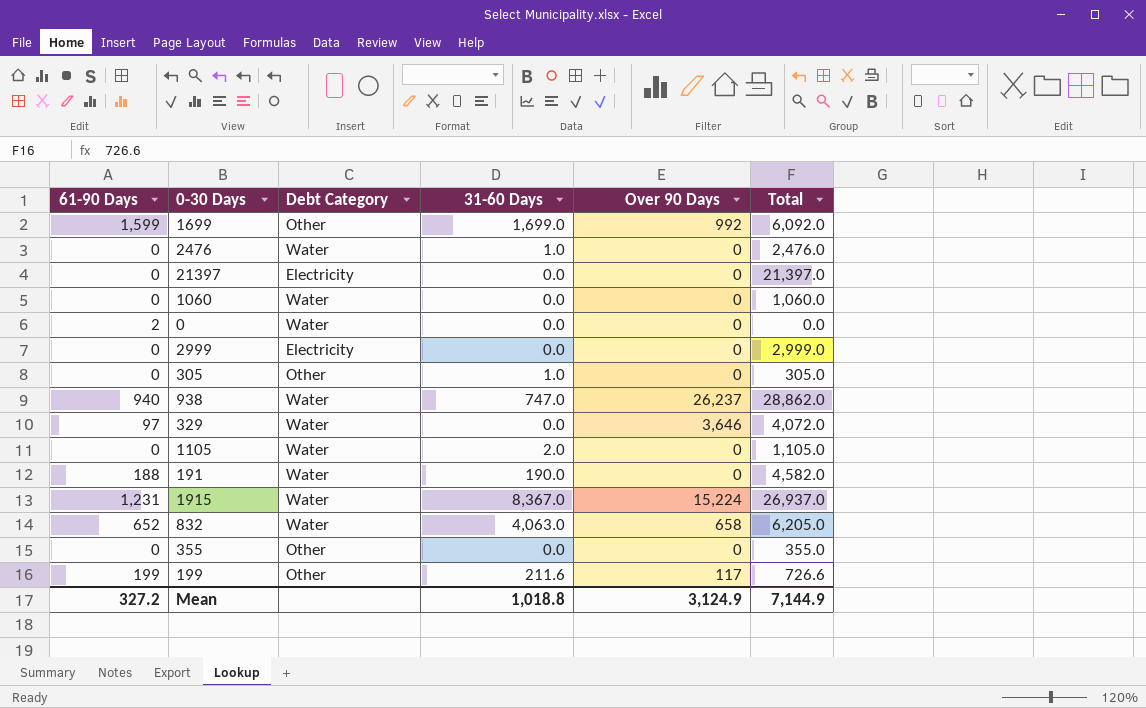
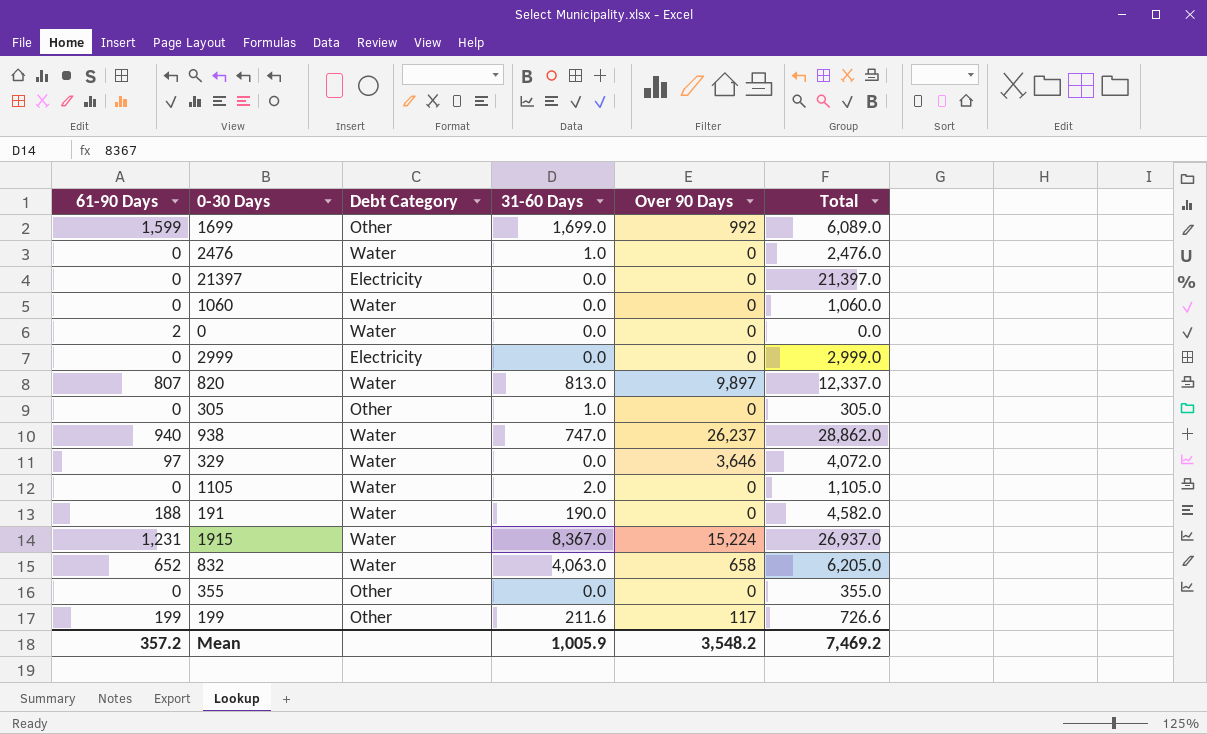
1699 | Total: 6,092.0 -> 6,089.0
row 820: none -> 807 | Water | 813.0 | 9,897 | 12,337.0
Mean | 61-90 Days: 327.2 -> 357.2
Mean | 31-60 Days: 1,018.8 -> 1,005.9
Mean | Over 90 Days: 3,124.9 -> 3,548.2
Mean | Total: 7,144.9 -> 7,469.2

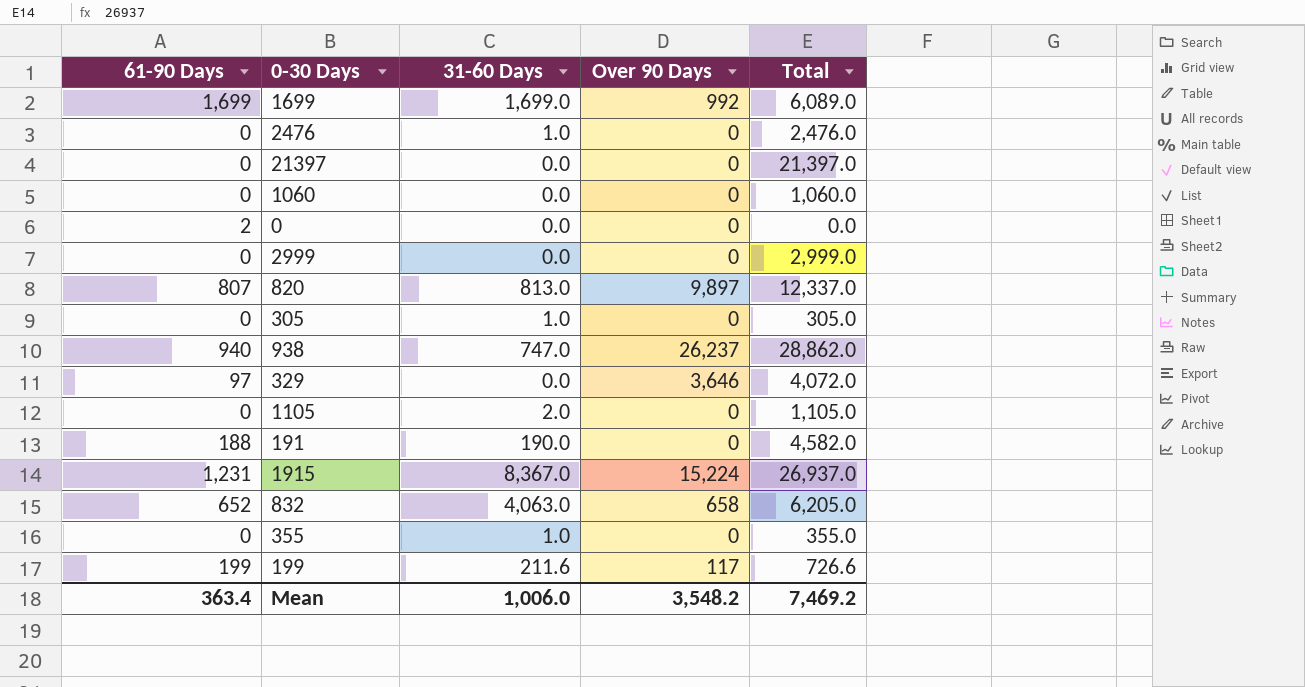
column Debt Category | position: 3 -> none
1699 | 61-90 Days: 1,599 -> 1,699
355 | 31-60 Days: 0.0 -> 1.0
Mean | 61-90 Days: 357.2 -> 363.4
Mean | 31-60 Days: 1,005.9 -> 1,006.0

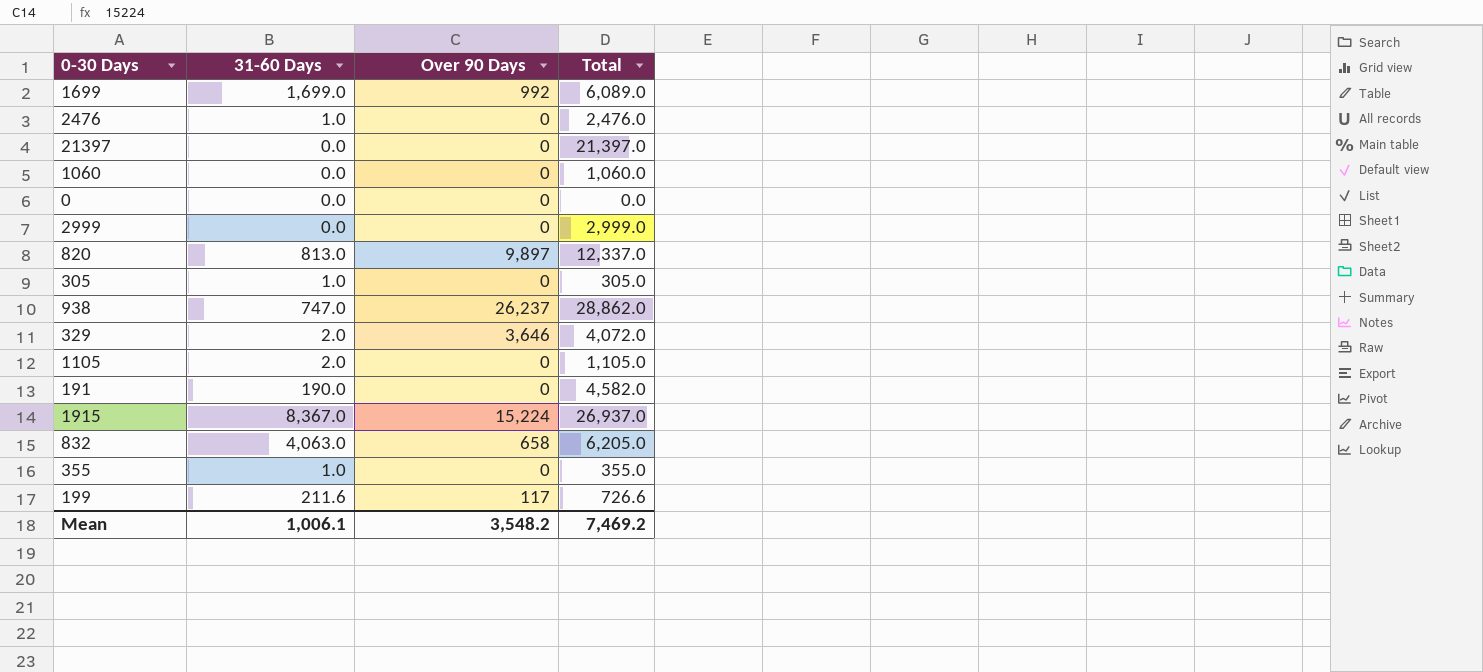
column 61-90 Days | position: 1 -> none
329 | 31-60 Days: 0.0 -> 2.0
Mean | 31-60 Days: 1,006.0 -> 1,006.1

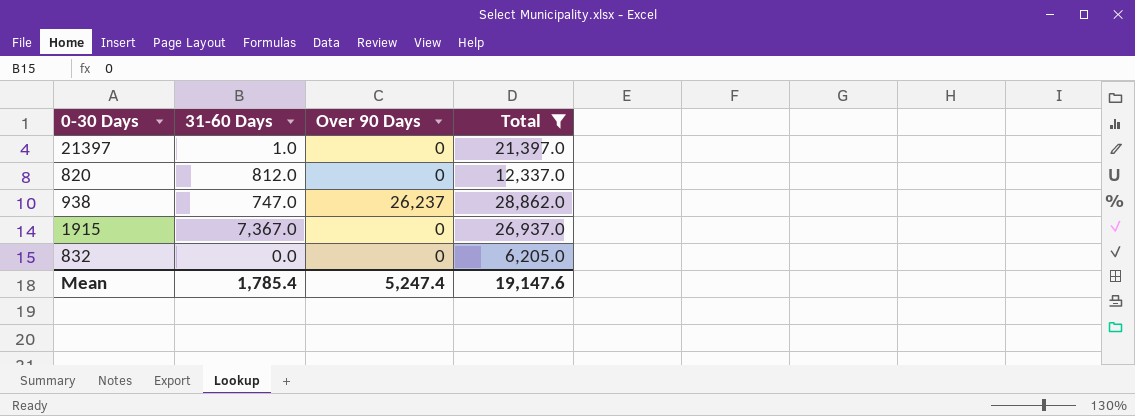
filter: none -> Total >= 6,205.0
21397 | 31-60 Days: 0.0 -> 1.0
820 | 31-60 Days: 813.0 -> 812.0
820 | Over 90 Days: 9,897 -> 0
1915 | 31-60 Days: 8,367.0 -> 7,367.0
1915 | Over 90 Days: 15,224 -> 0
832 | 31-60 Days: 4,063.0 -> 0.0
832 | Over 90 Days: 658 -> 0
Mean | 31-60 Days: 1,006.1 -> 1,785.4
Mean | Over 90 Days: 3,548.2 -> 5,247.4
Mean | Total: 7,469.2 -> 19,147.6

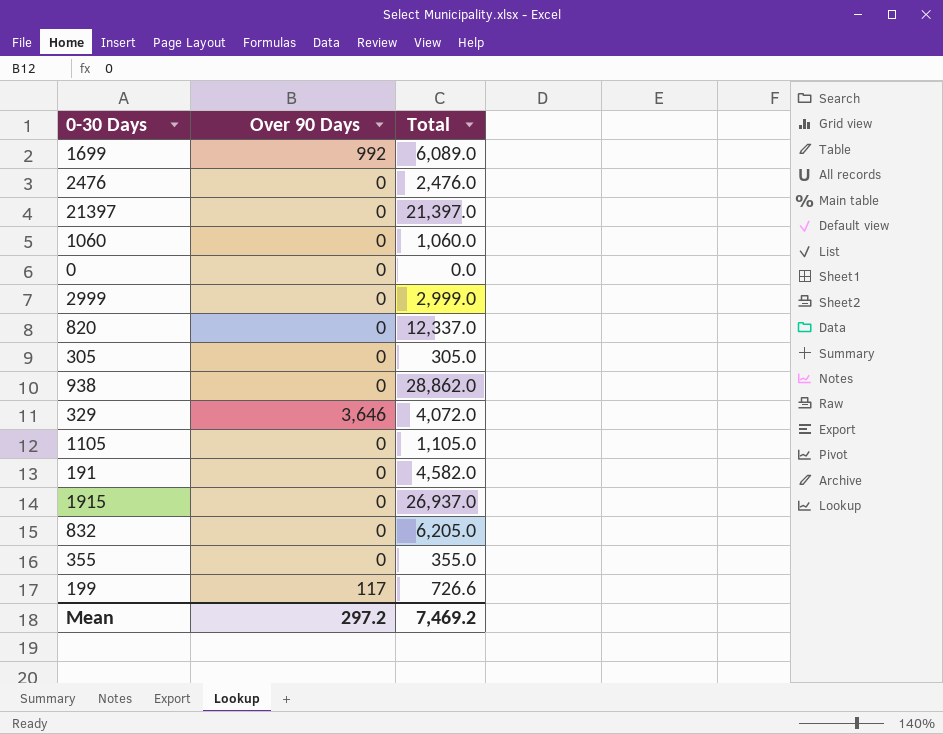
filter: Total >= 6,205.0 -> none
column 31-60 Days | position: 2 -> none
938 | Over 90 Days: 26,237 -> 0
Mean | Over 90 Days: 5,247.4 -> 297.2
Mean | Total: 19,147.6 -> 7,469.2

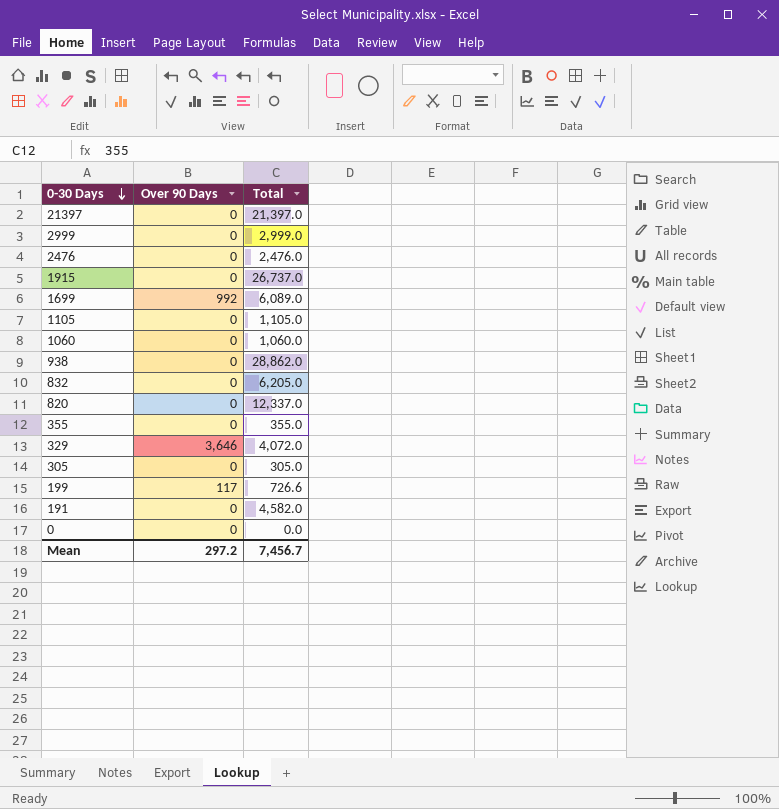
row order: none -> 0-30 Days descending
1915 | Total: 26,937.0 -> 26,737.0
Mean | Total: 7,469.2 -> 7,456.7

